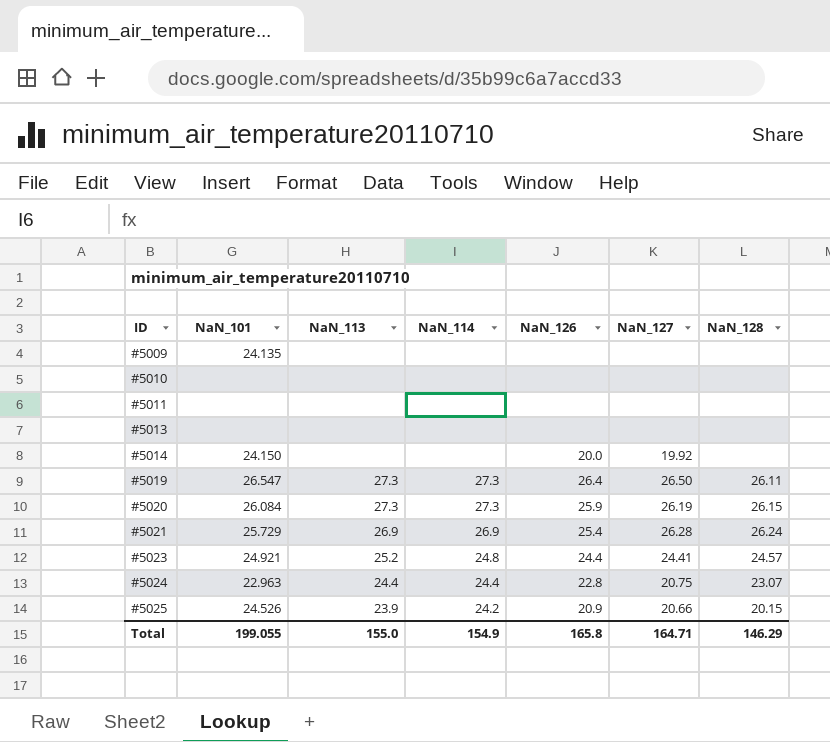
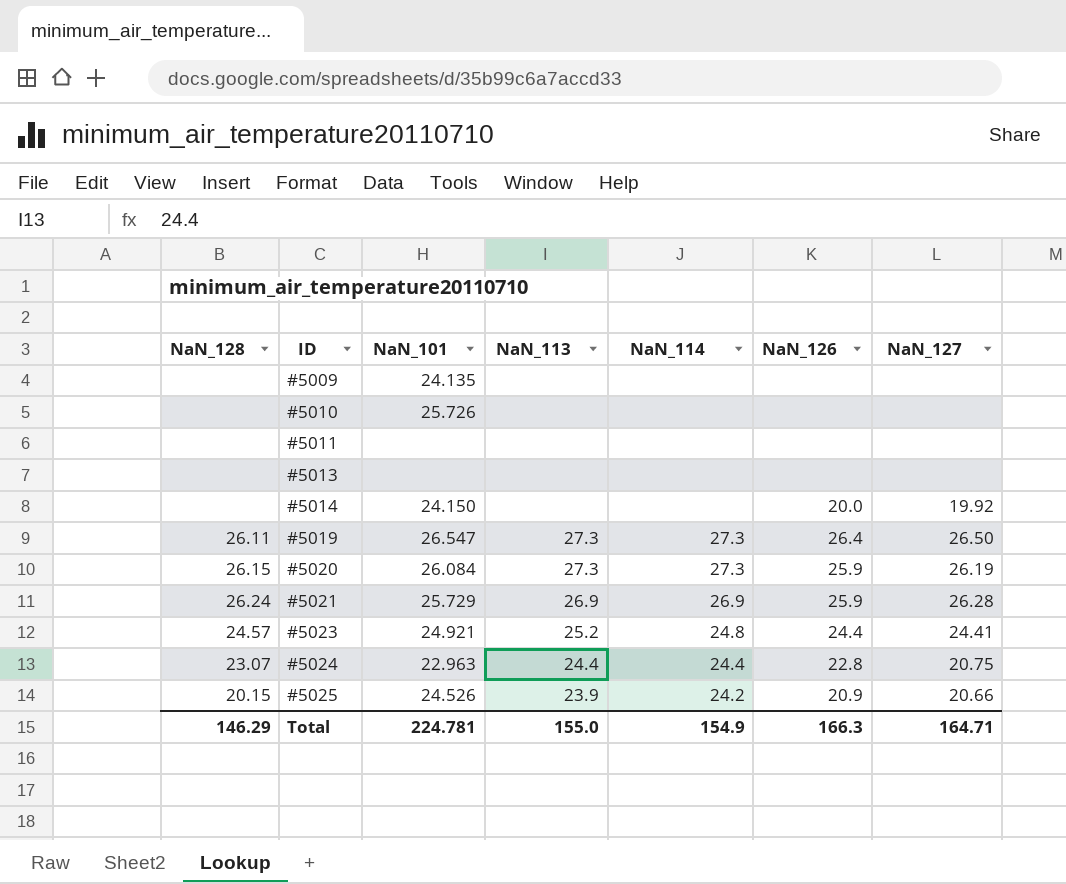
column NaN_128 | position: 7 -> 1
#5010 | NaN_101: none -> 25.726
#5021 | NaN_126: 25.4 -> 25.9
Total | NaN_101: 199.055 -> 224.781
Total | NaN_126: 165.8 -> 166.3

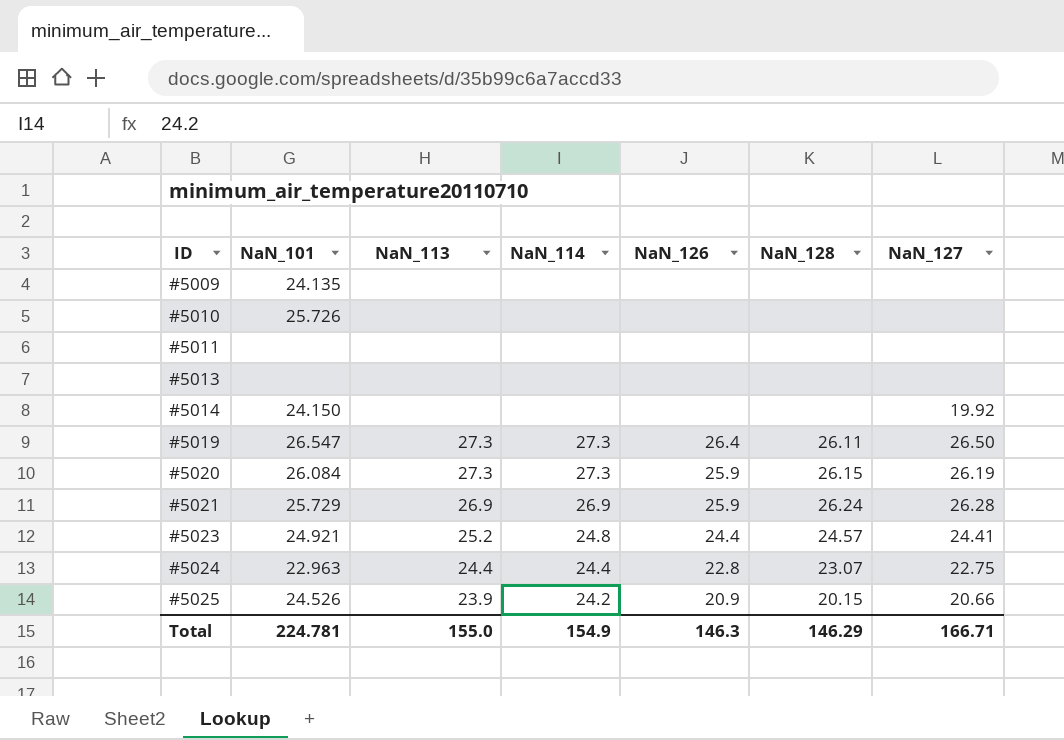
column NaN_128 | position: 1 -> 6
#5014 | NaN_126: 20.0 -> none
#5024 | NaN_127: 20.75 -> 22.75
Total | NaN_126: 166.3 -> 146.3
Total | NaN_127: 164.71 -> 166.71

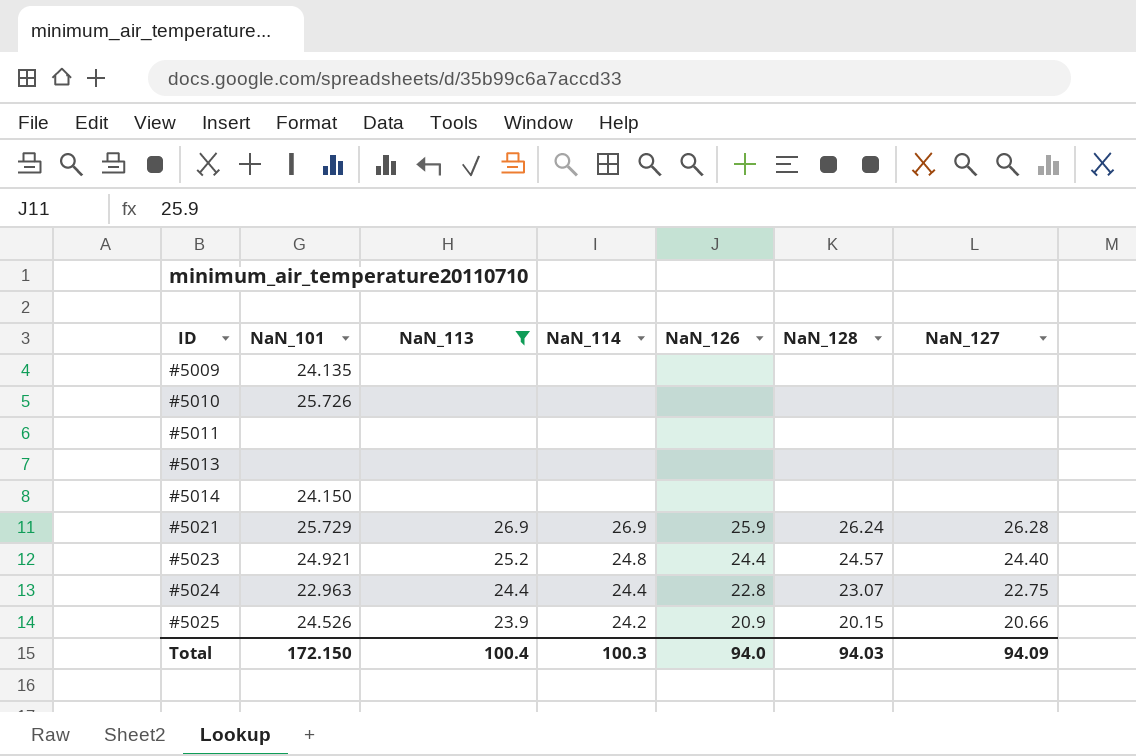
filter: none -> NaN_113 != 27.3
#5014 | NaN_127: 19.92 -> none
#5023 | NaN_127: 24.41 -> 24.40
Total | NaN_101: 224.781 -> 172.150
Total | NaN_113: 155.0 -> 100.4
Total | NaN_114: 154.9 -> 100.3
Total | NaN_126: 146.3 -> 94.0
Total | NaN_128: 146.29 -> 94.03
Total | NaN_127: 166.71 -> 94.09

